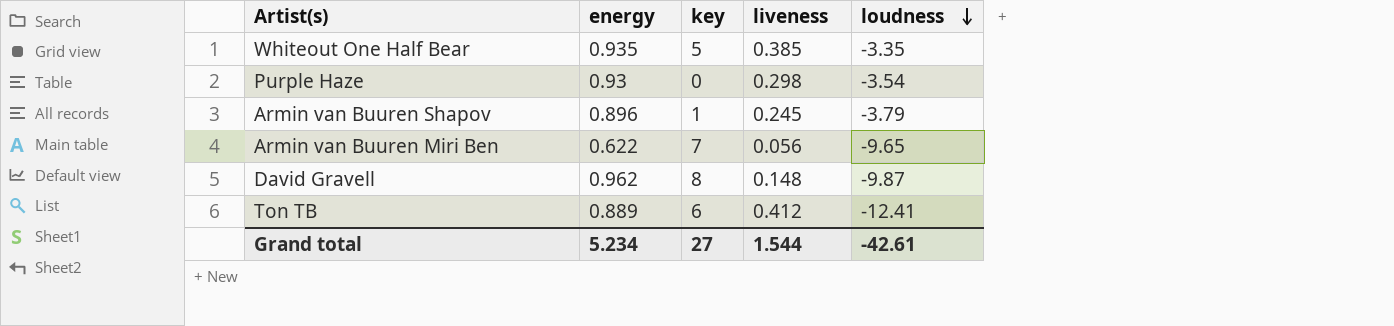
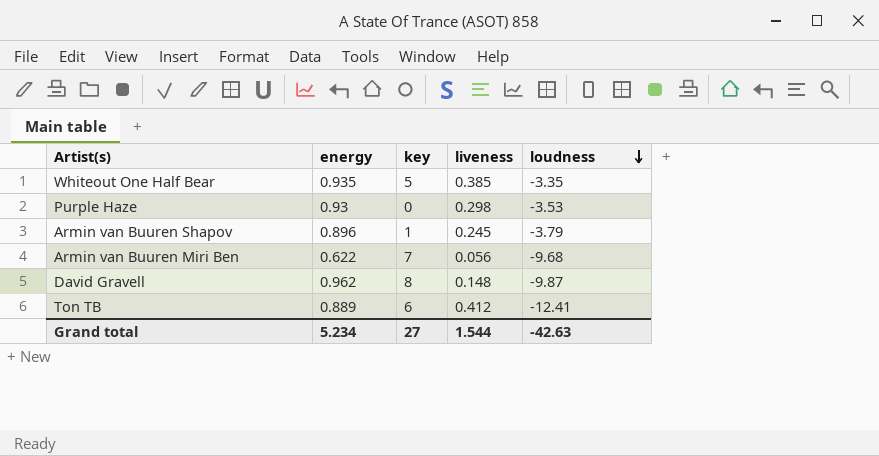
Purple Haze | loudness: -3.54 -> -3.53
Armin van Buuren Miri Ben | loudness: -9.65 -> -9.68
Grand total | loudness: -42.61 -> -42.63

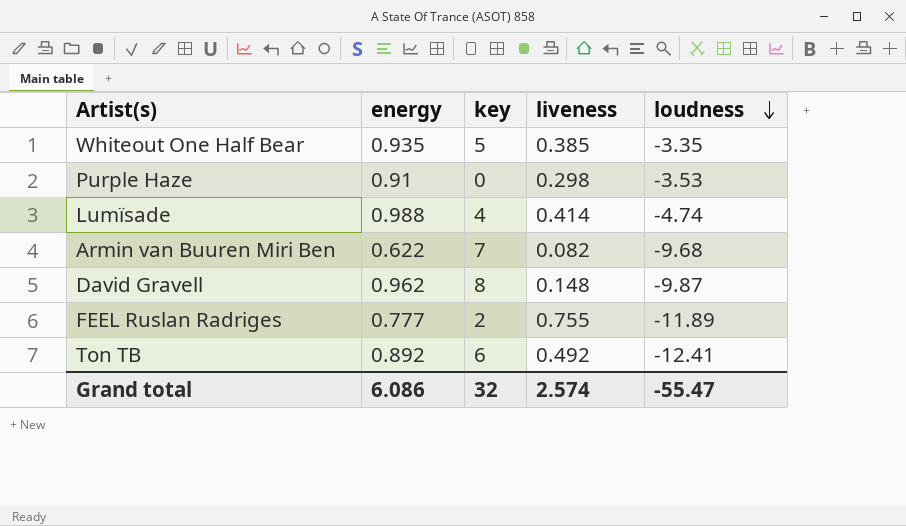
row Armin van Buuren Shapov: 0.896 | 1 | 0.245 | -3.79 -> none
Purple Haze | energy: 0.93 -> 0.91
row Lumïsade: none -> 0.988 | 4 | 0.414 | -4.74
Armin van Buuren Miri Ben | liveness: 0.056 -> 0.082
row FEEL Ruslan Radriges: none -> 0.777 | 2 | 0.755 | -11.89
Ton TB | energy: 0.889 -> 0.892
Ton TB | liveness: 0.412 -> 0.492
Grand total | energy: 5.234 -> 6.086
Grand total | key: 27 -> 32
Grand total | liveness: 1.544 -> 2.574
Grand total | loudness: -42.63 -> -55.47

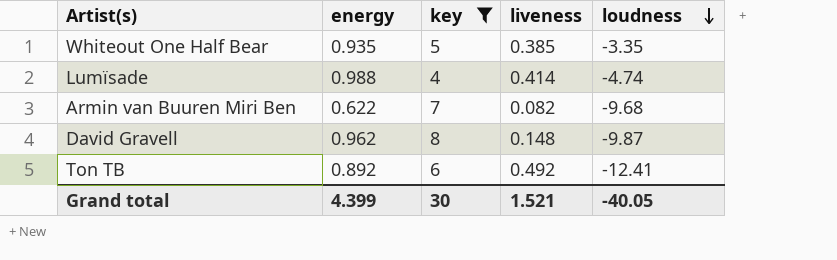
filter: none -> key >= 4
Grand total | energy: 6.086 -> 4.399
Grand total | key: 32 -> 30
Grand total | liveness: 2.574 -> 1.521
Grand total | loudness: -55.47 -> -40.05

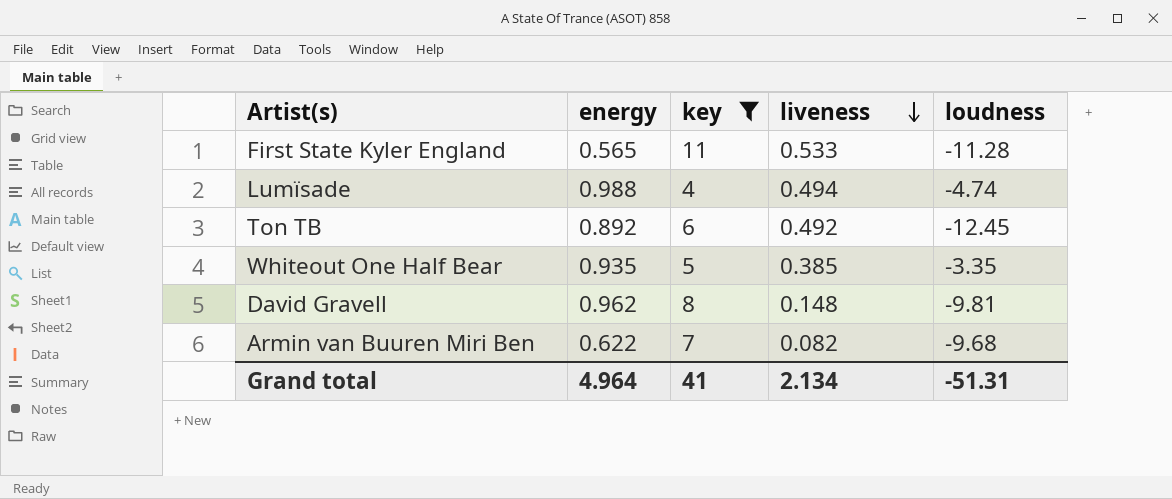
row order: loudness descending -> liveness descending
row First State Kyler England: none -> 0.565 | 11 | 0.533 | -11.28
Lumïsade | liveness: 0.414 -> 0.494
Ton TB | loudness: -12.41 -> -12.45
David Gravell | loudness: -9.87 -> -9.81
Grand total | energy: 4.399 -> 4.964
Grand total | key: 30 -> 41
Grand total | liveness: 1.521 -> 2.134
Grand total | loudness: -40.05 -> -51.31

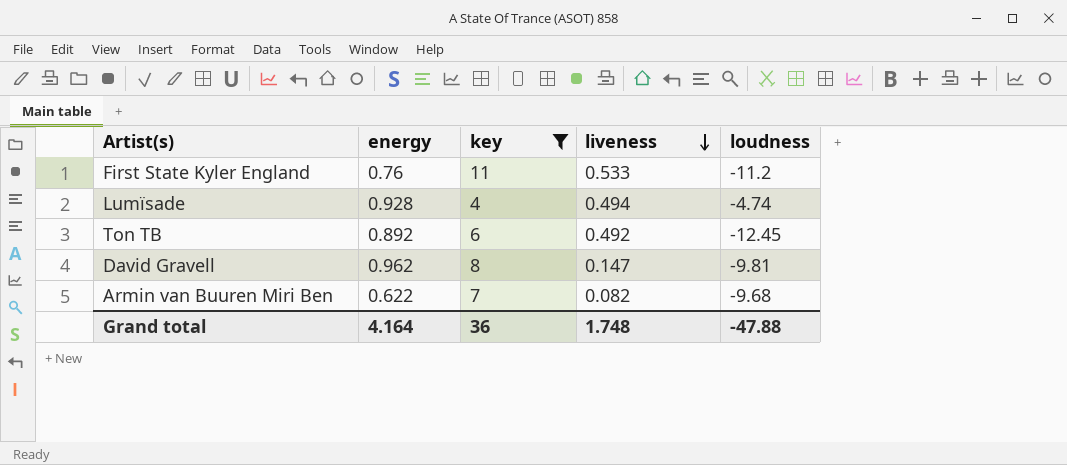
row Whiteout One Half Bear: 0.935 | 5 | 0.385 | -3.35 -> none
First State Kyler England | energy: 0.565 -> 0.76
First State Kyler England | loudness: -11.28 -> -11.2
Lumïsade | energy: 0.988 -> 0.928
David Gravell | liveness: 0.148 -> 0.147
Grand total | energy: 4.964 -> 4.164
Grand total | key: 41 -> 36
Grand total | liveness: 2.134 -> 1.748
Grand total | loudness: -51.31 -> -47.88

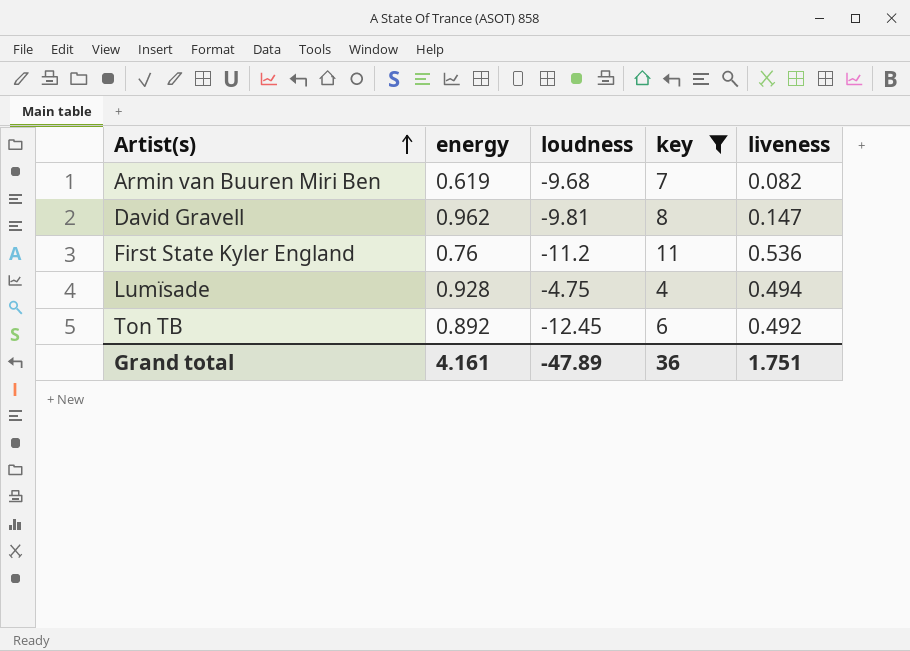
row order: liveness descending -> Artist(s) ascending
column loudness | position: 5 -> 3
Armin van Buuren Miri Ben | energy: 0.622 -> 0.619
First State Kyler England | liveness: 0.533 -> 0.536
Lumïsade | loudness: -4.74 -> -4.75
Grand total | energy: 4.164 -> 4.161
Grand total | loudness: -47.88 -> -47.89
Grand total | liveness: 1.748 -> 1.751

